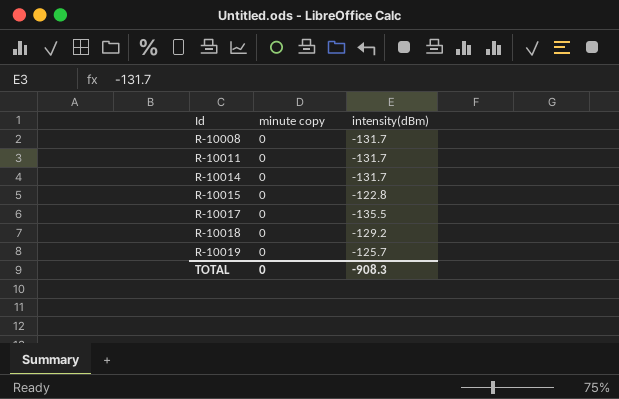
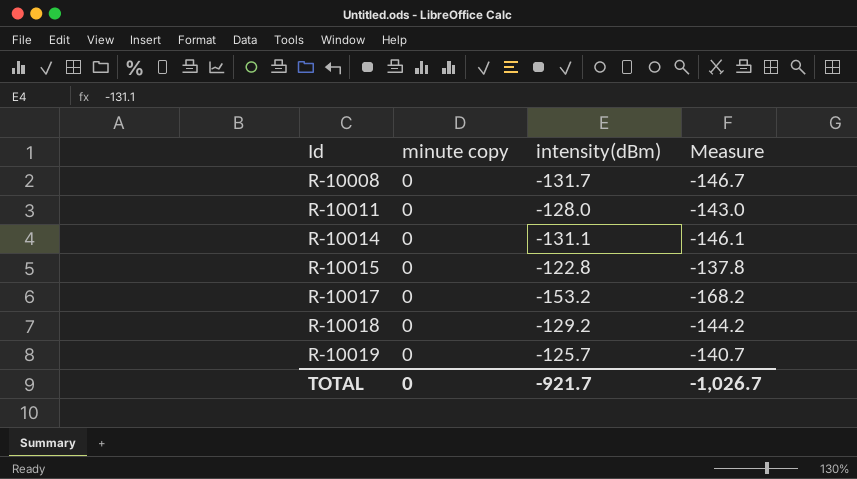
column Measure | formula: none -> [intensity(dBm)] - 15
R-10011 | intensity(dBm): -131.7 -> -128.0
R-10014 | intensity(dBm): -131.7 -> -131.1
R-10017 | intensity(dBm): -135.5 -> -153.2
TOTAL | intensity(dBm): -908.3 -> -921.7

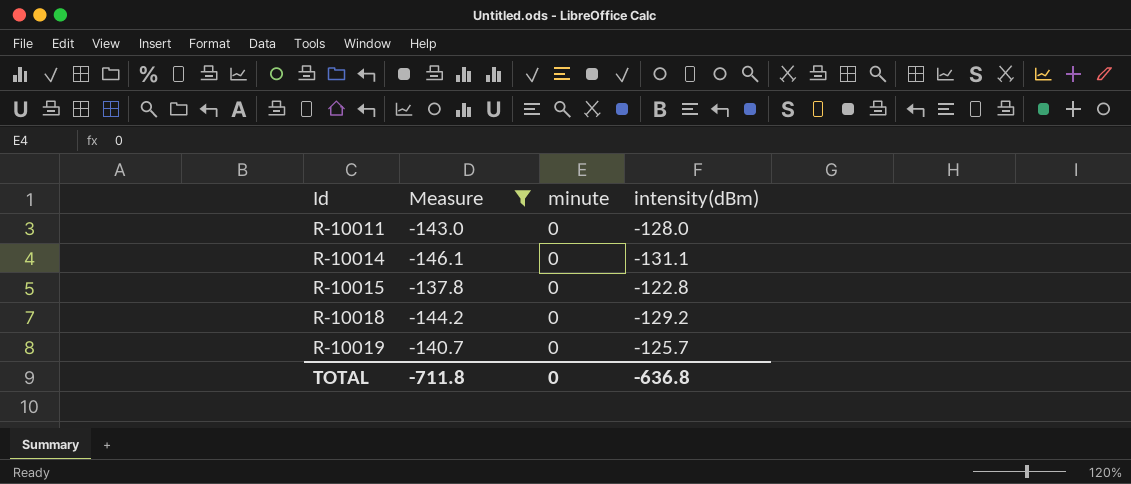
filter: none -> Measure >= -146.1
column Measure | position: 4 -> 2
column name: minute copy -> minute
TOTAL | Measure: -1,026.7 -> -711.8
TOTAL | intensity(dBm): -921.7 -> -636.8

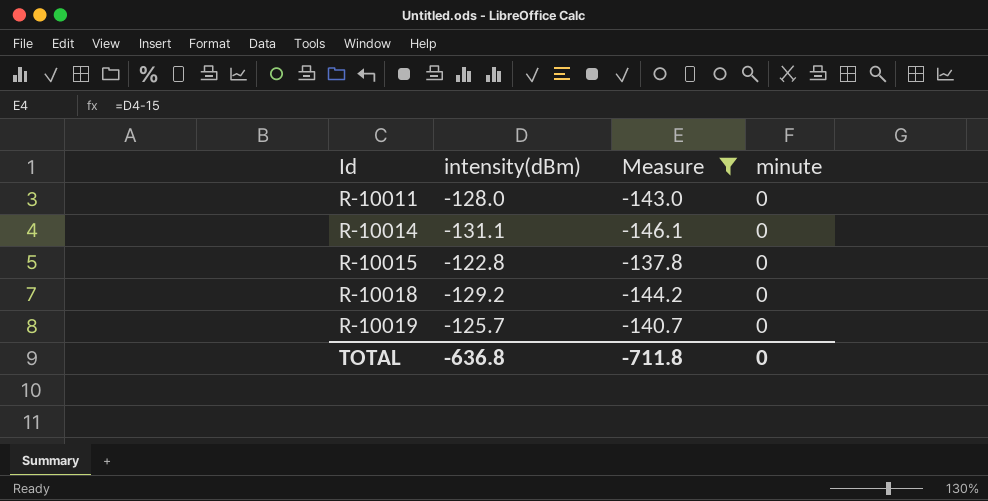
column intensity(dBm) | position: 4 -> 2

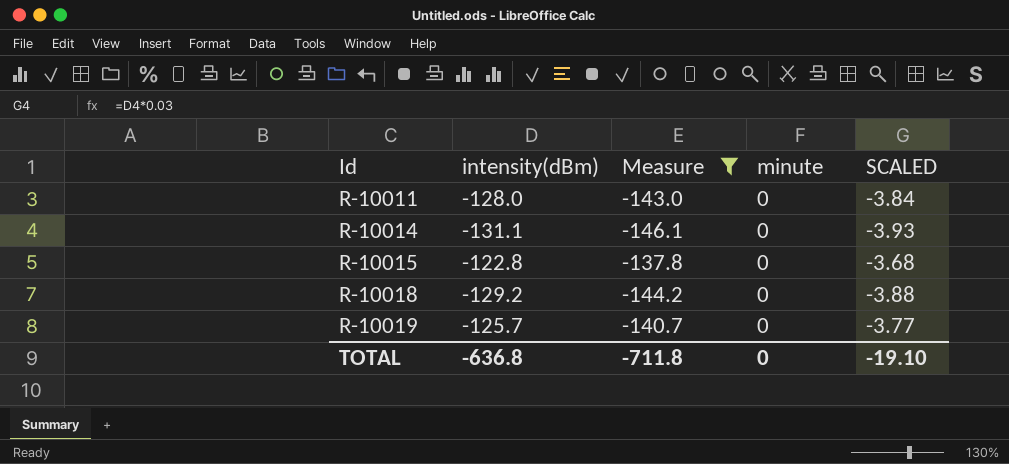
column SCALED | formula: none -> [intensity(dBm)] * 0.03

